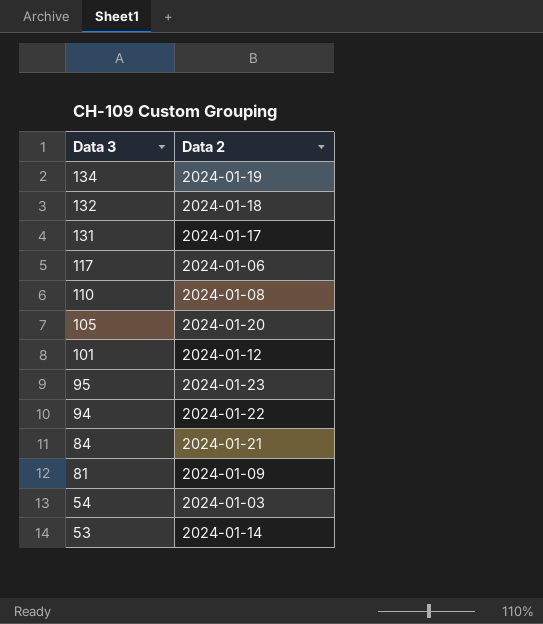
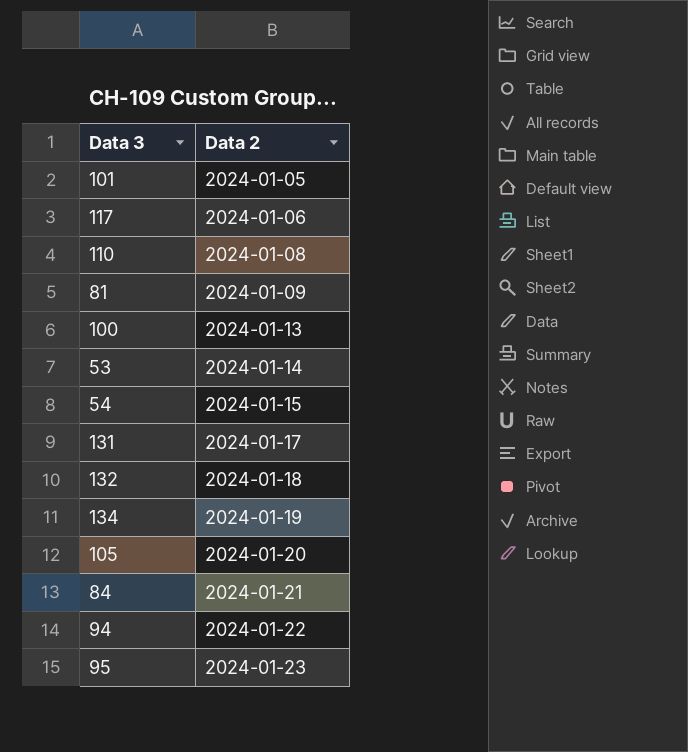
row order: Data 3 descending -> Data 2 ascending
101 | Data 2: 2024-01-12 -> 2024-01-05
row 100: none -> 2024-01-13
54 | Data 2: 2024-01-03 -> 2024-01-15

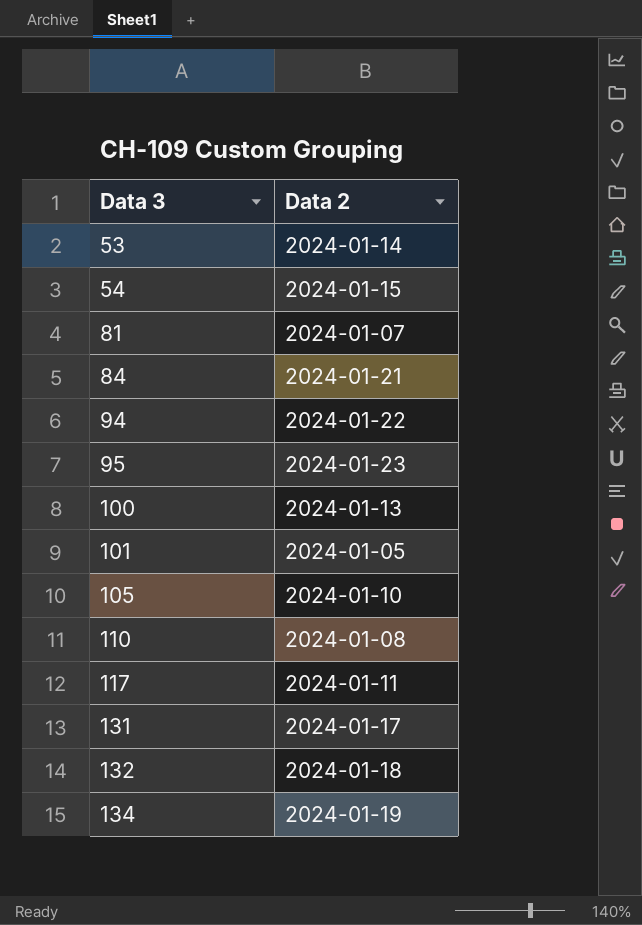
row order: Data 2 ascending -> Data 3 ascending
81 | Data 2: 2024-01-09 -> 2024-01-07
105 | Data 2: 2024-01-20 -> 2024-01-10
117 | Data 2: 2024-01-06 -> 2024-01-11

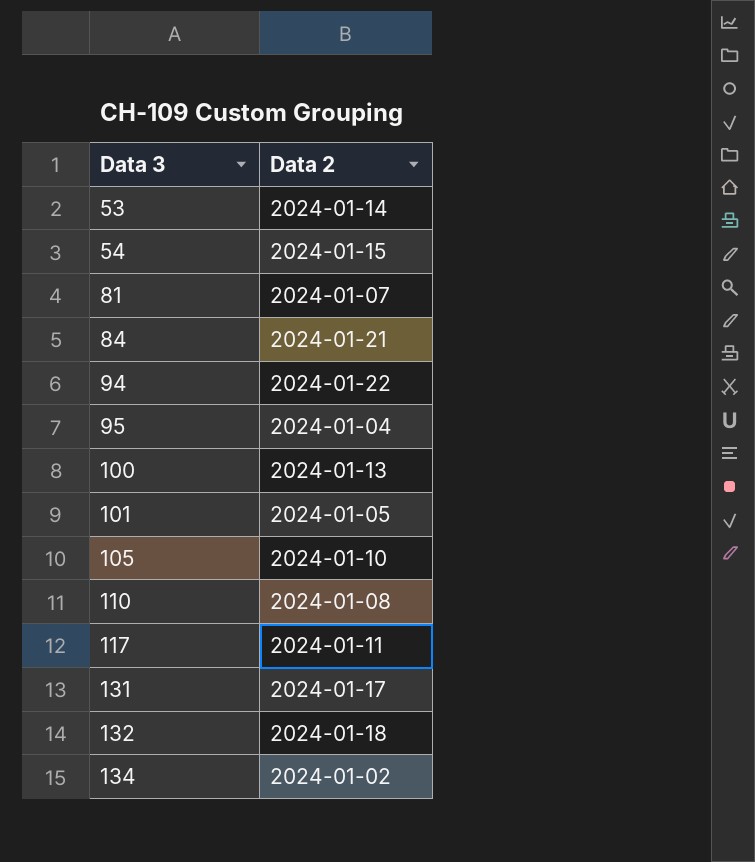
95 | Data 2: 2024-01-23 -> 2024-01-04
134 | Data 2: 2024-01-19 -> 2024-01-02

